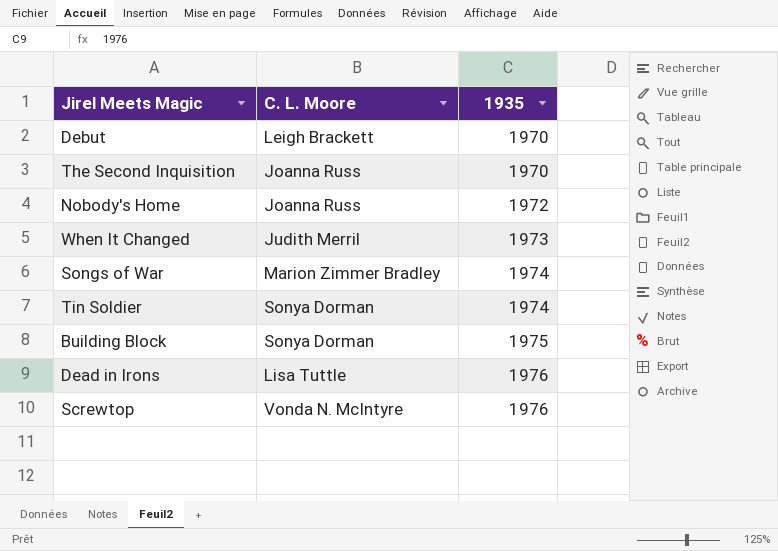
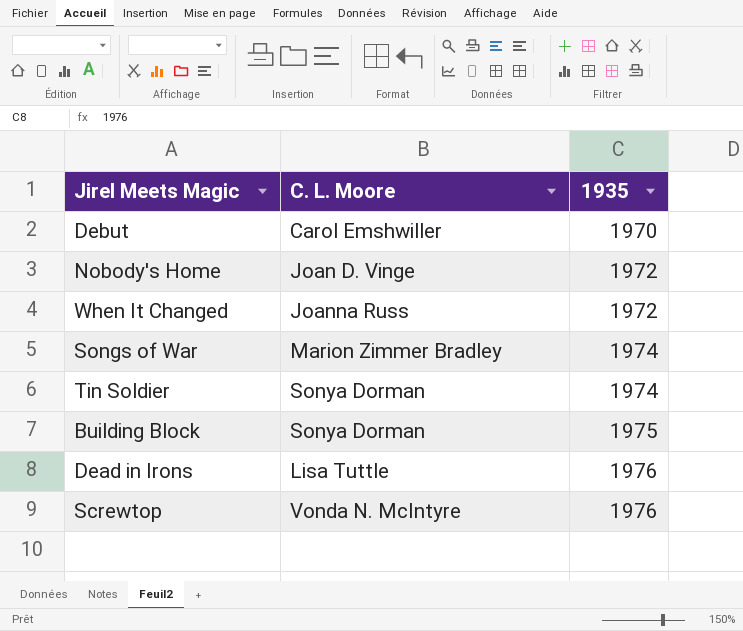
row The Second Inquisition: Joanna Russ | 1970 -> none
Debut | C. L. Moore: Leigh Brackett -> Carol Emshwiller
Nobody's Home | C. L. Moore: Joanna Russ -> Joan D. Vinge
When It Changed | C. L. Moore: Judith Merril -> Joanna Russ
When It Changed | 1935: 1973 -> 1972

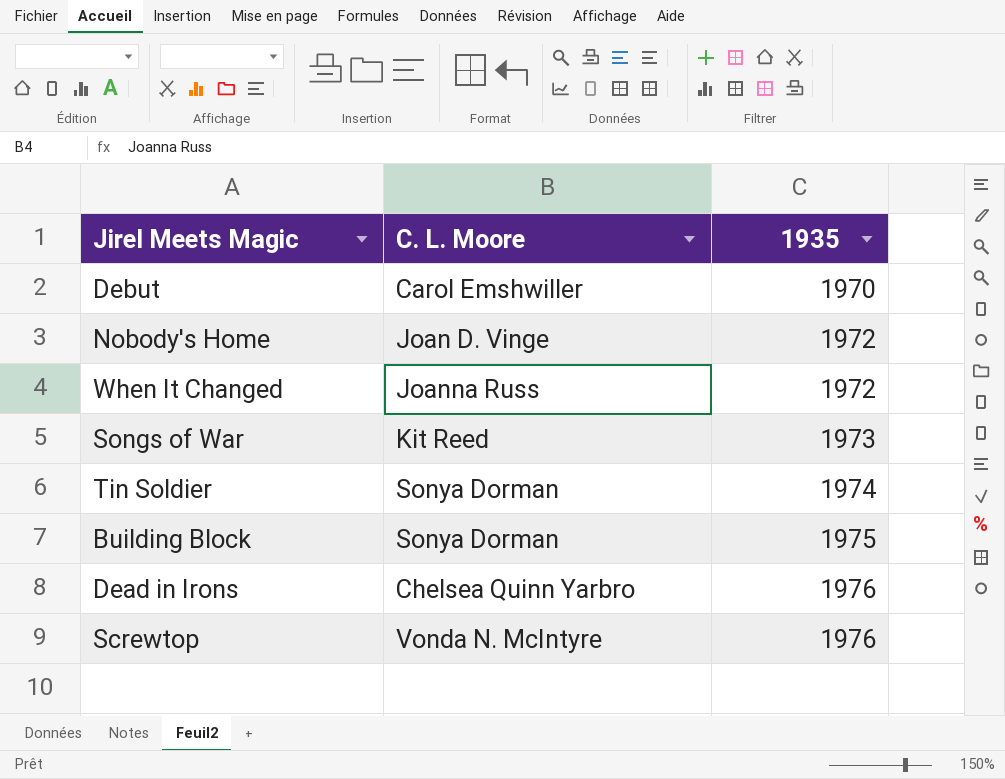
Songs of War | C. L. Moore: Marion Zimmer Bradley -> Kit Reed
Songs of War | 1935: 1974 -> 1973
Dead in Irons | C. L. Moore: Lisa Tuttle -> Chelsea Quinn Yarbro

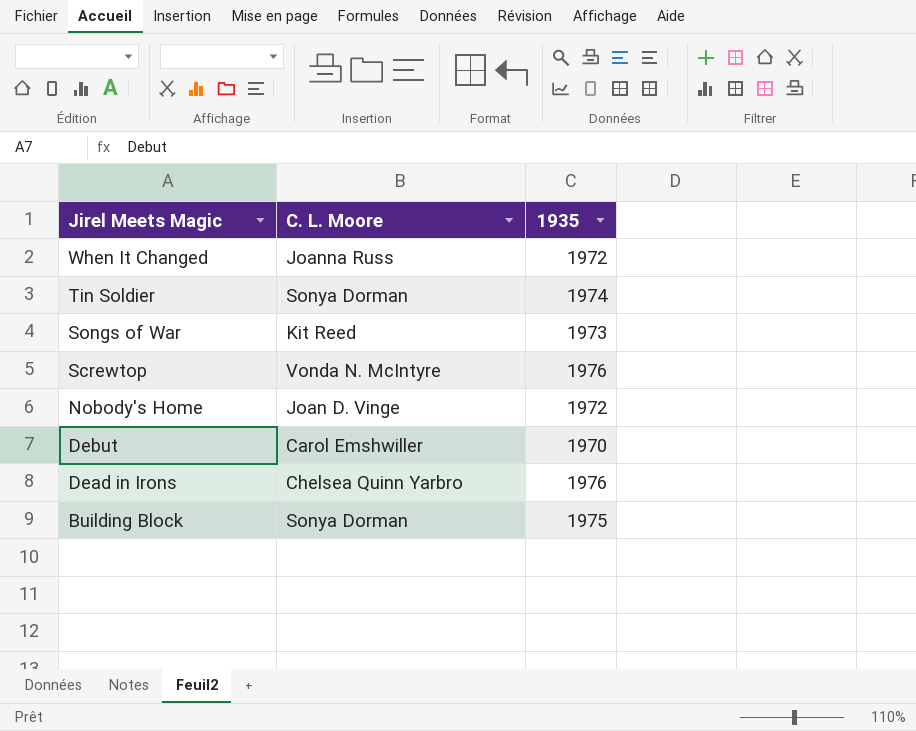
row order: 1935 ascending -> Jirel Meets Magic descending

